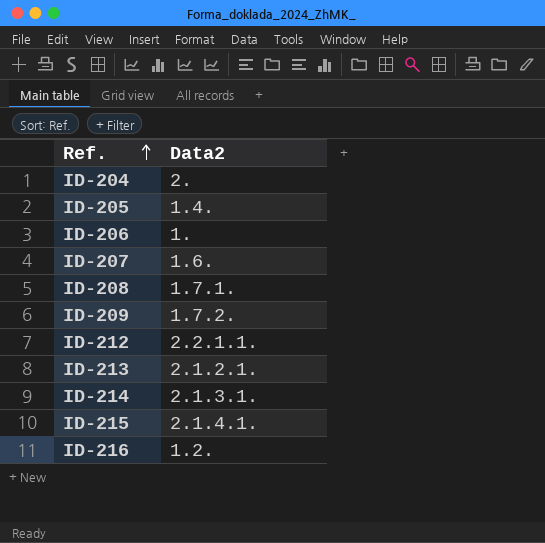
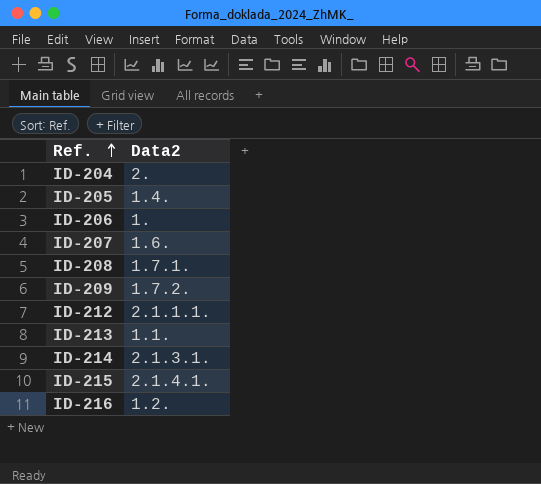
ID-212 | Data2: 2.2.1.1. -> 2.1.1.1.
ID-213 | Data2: 2.1.2.1. -> 1.1.

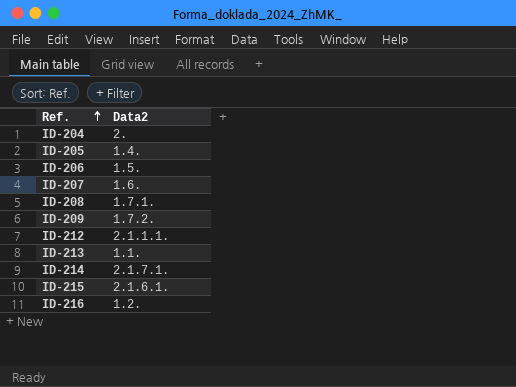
ID-206 | Data2: 1. -> 1.5.
ID-214 | Data2: 2.1.3.1. -> 2.1.7.1.
ID-215 | Data2: 2.1.4.1. -> 2.1.6.1.

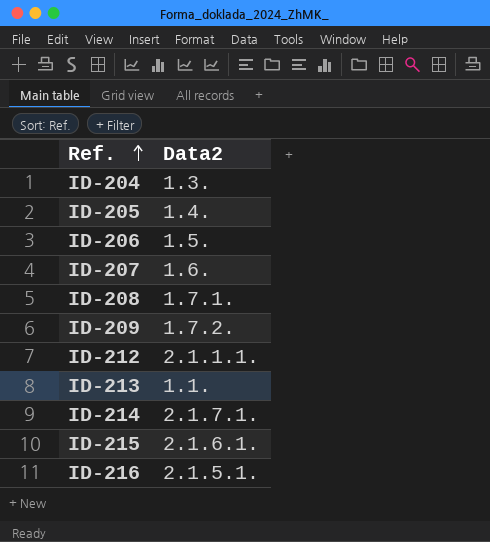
ID-204 | Data2: 2. -> 1.3.
ID-216 | Data2: 1.2. -> 2.1.5.1.

